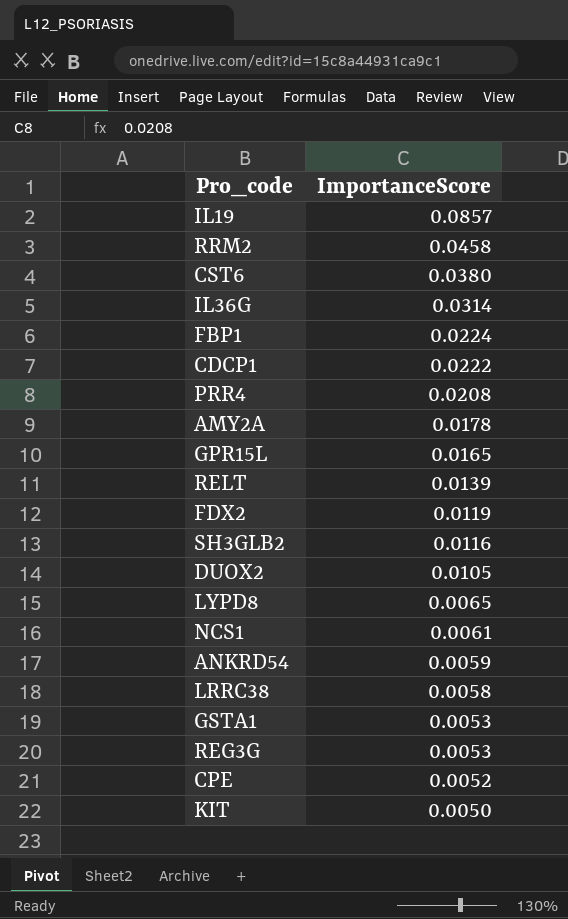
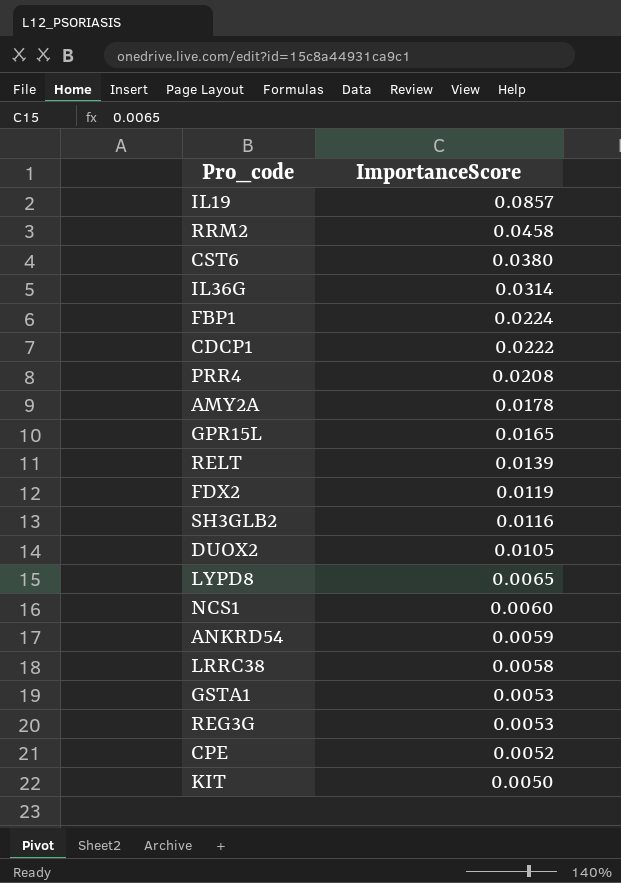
NCS1 | ImportanceScore: 0.0061 -> 0.0060

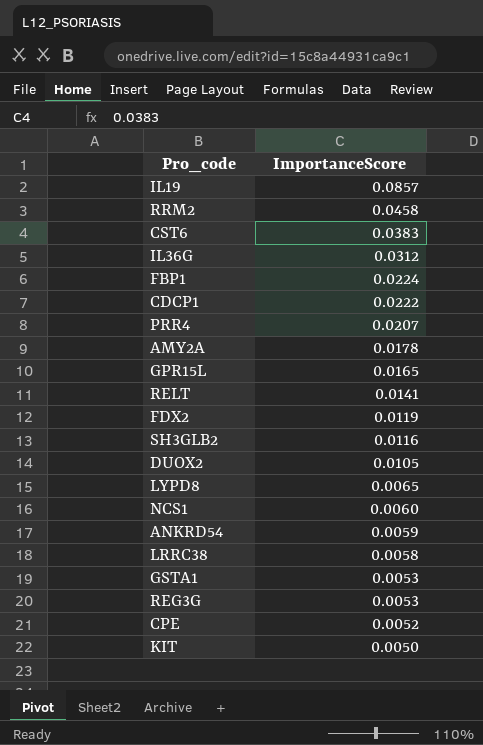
CST6 | ImportanceScore: 0.0380 -> 0.0383
IL36G | ImportanceScore: 0.0314 -> 0.0312
PRR4 | ImportanceScore: 0.0208 -> 0.0207
RELT | ImportanceScore: 0.0139 -> 0.0141

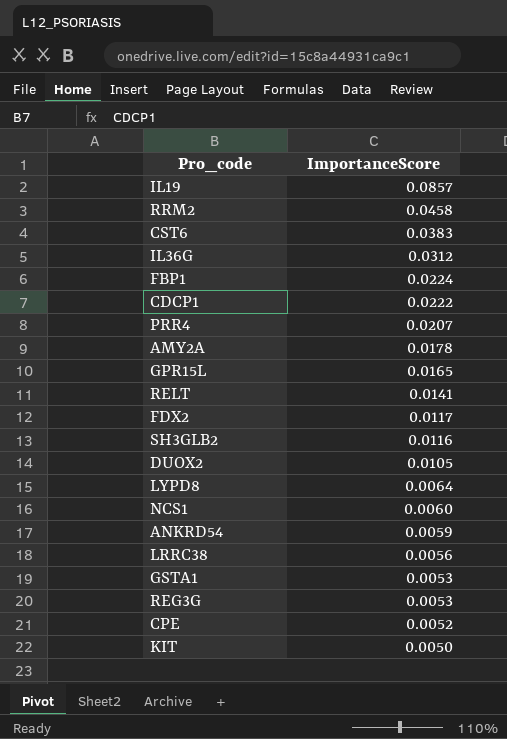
FDX2 | ImportanceScore: 0.0119 -> 0.0117
LYPD8 | ImportanceScore: 0.0065 -> 0.0064
LRRC38 | ImportanceScore: 0.0058 -> 0.0056

